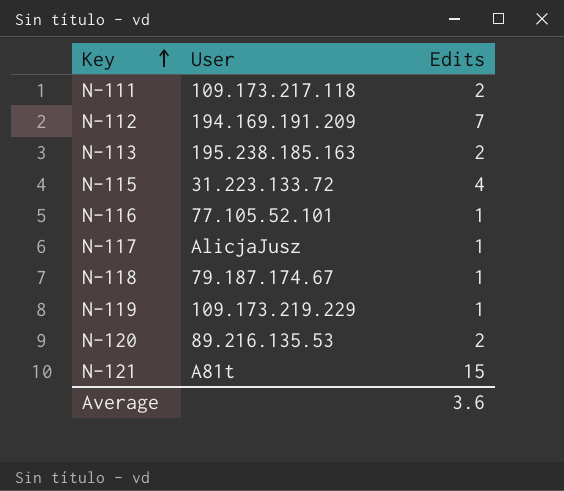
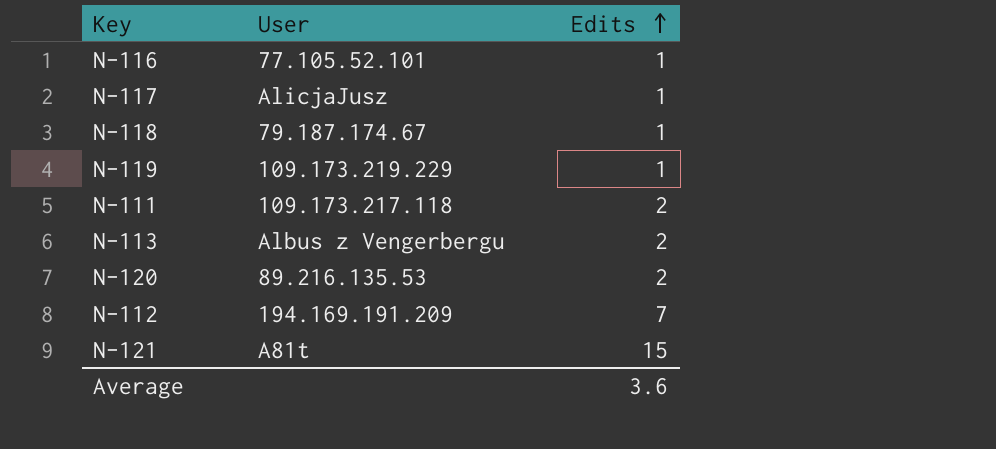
row order: Key ascending -> Edits ascending
row N-115: 31.223.133.72 | 4 -> none
N-113 | User: 195.238.185.163 -> Albus z Vengerbergu

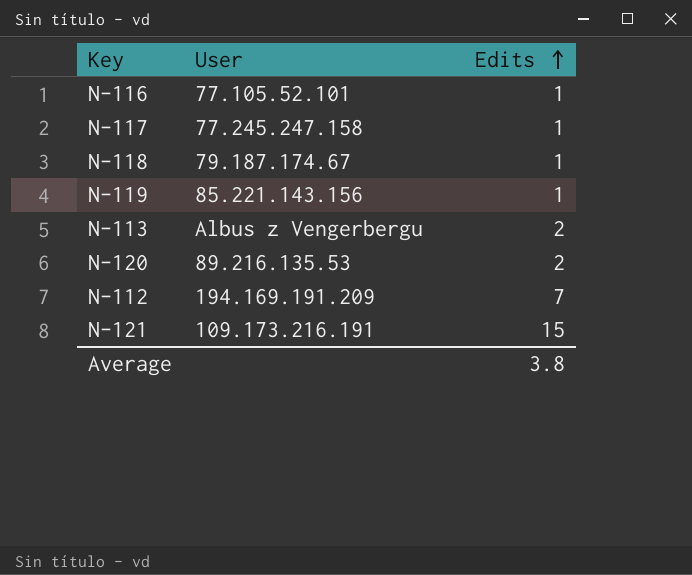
row N-111: 109.173.217.118 | 2 -> none
N-117 | User: AlicjaJusz -> 77.245.247.158
N-119 | User: 109.173.219.229 -> 85.221.143.156
N-121 | User: A81t -> 109.173.216.191
Average | Edits: 3.6 -> 3.8

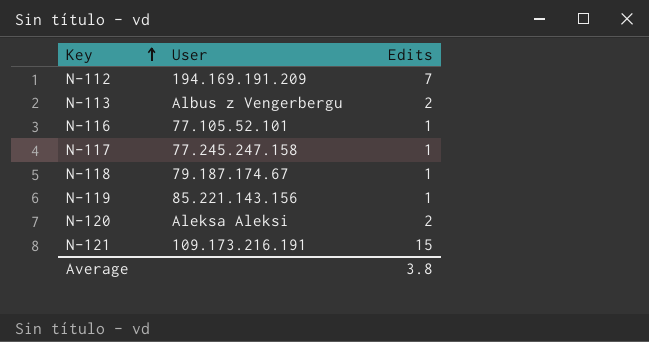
row order: Edits ascending -> Key ascending
N-120 | User: 89.216.135.53 -> Aleksa Aleksi

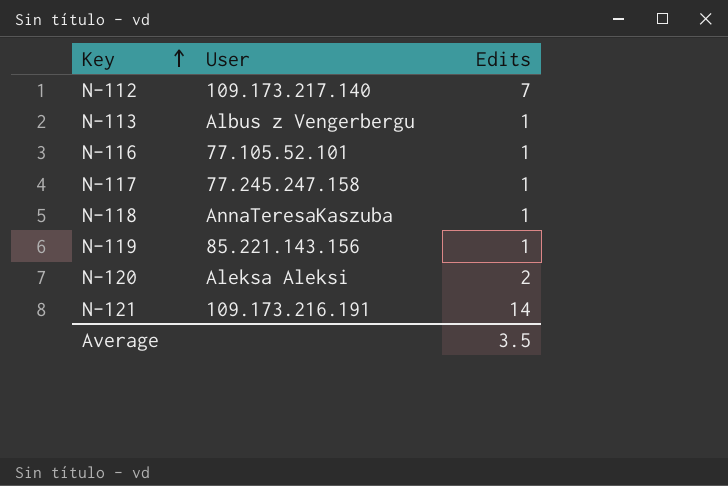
N-112 | User: 194.169.191.209 -> 109.173.217.140
N-113 | Edits: 2 -> 1
N-118 | User: 79.187.174.67 -> AnnaTeresaKaszuba
N-121 | Edits: 15 -> 14
Average | Edits: 3.8 -> 3.5

